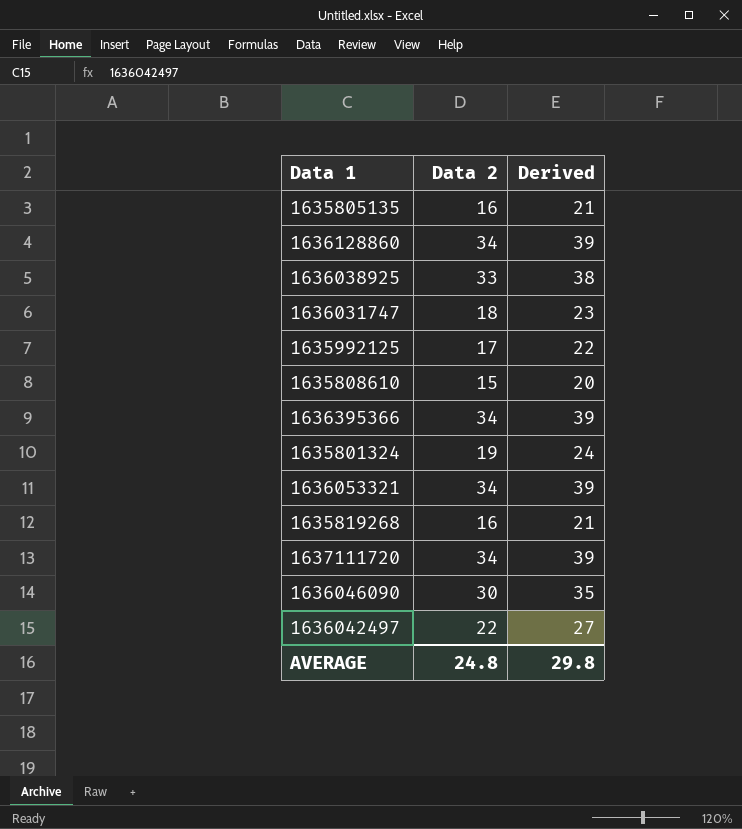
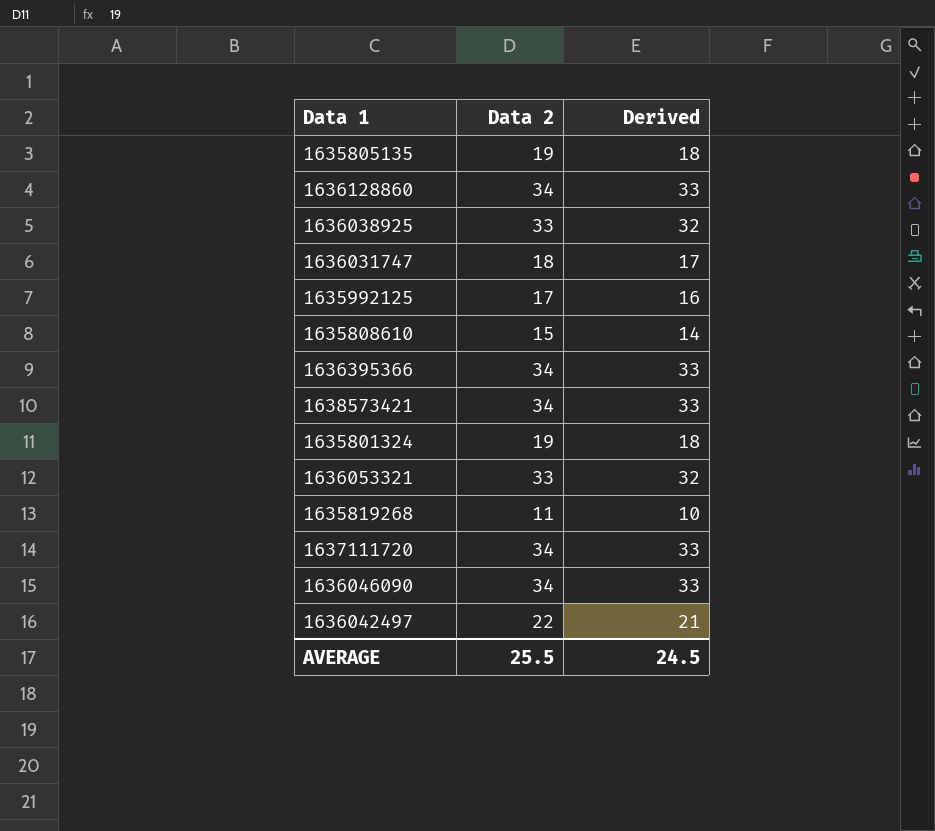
column Derived | formula: [Data 2] + 5 -> [Data 2] - 1
1635805135 | Data 2: 16 -> 19
row 1638573421: none -> 34 | 33
1636053321 | Data 2: 34 -> 33
1635819268 | Data 2: 16 -> 11
1636046090 | Data 2: 30 -> 34
AVERAGE | Data 2: 24.8 -> 25.5
AVERAGE | Derived: 29.8 -> 24.5

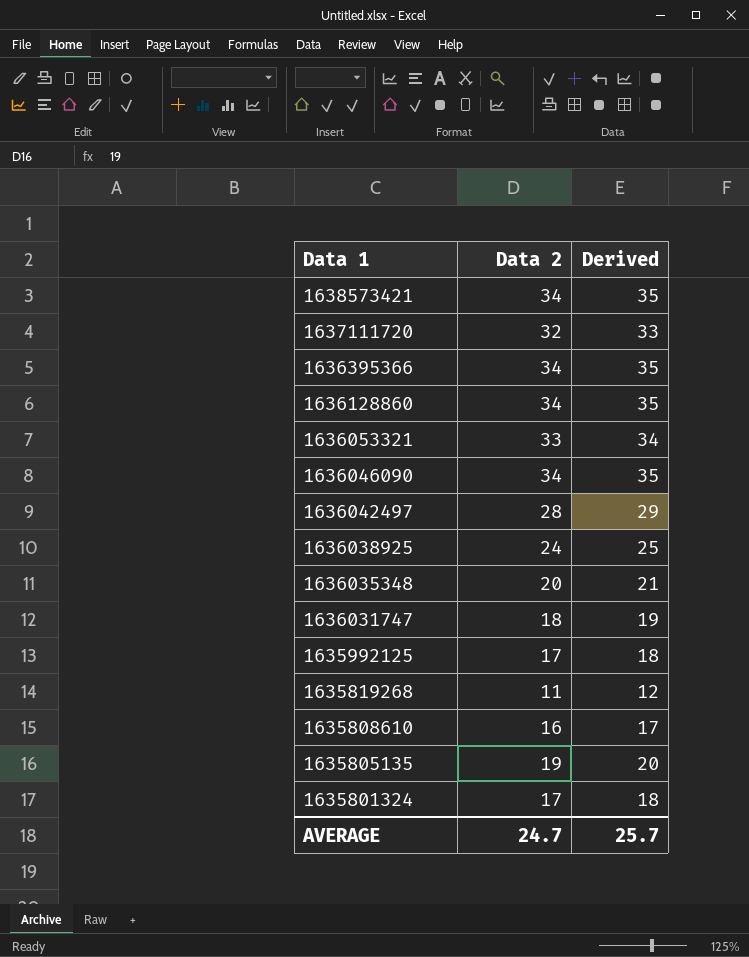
row order: none -> Data 1 descending
column Derived | formula: [Data 2] - 1 -> [Data 2] + 1
1637111720 | Data 2: 34 -> 32
1636042497 | Data 2: 22 -> 28
1636038925 | Data 2: 33 -> 24
row 1636035348: none -> 20 | 21
1635808610 | Data 2: 15 -> 16
1635801324 | Data 2: 19 -> 17
AVERAGE | Data 2: 25.5 -> 24.7
AVERAGE | Derived: 24.5 -> 25.7

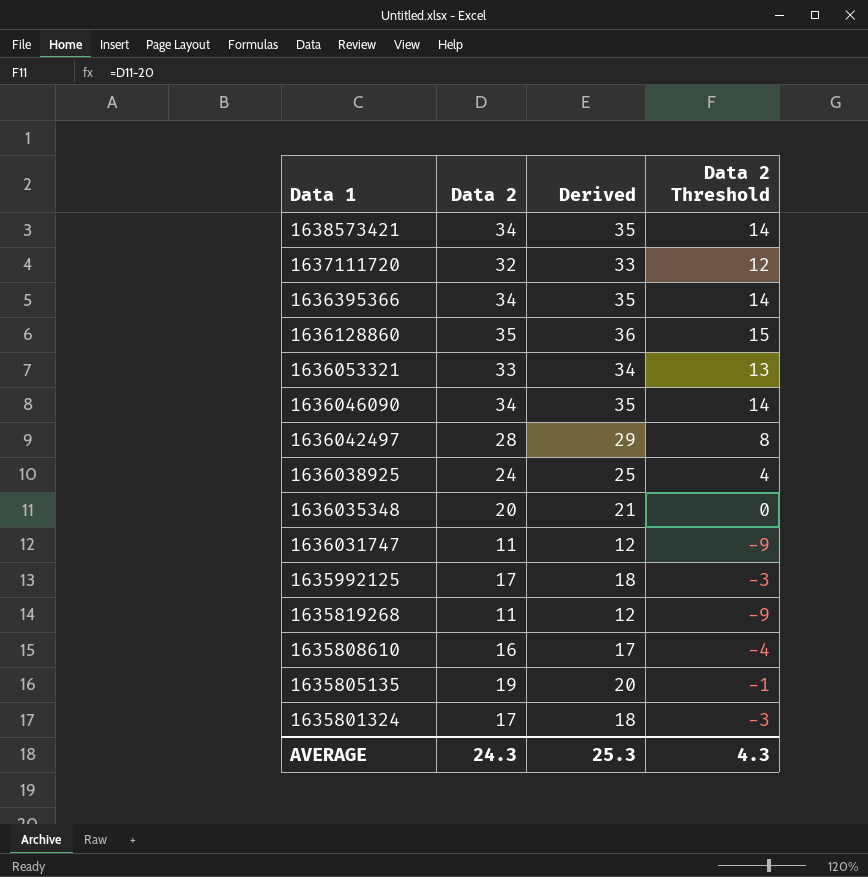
column Data 2 Threshold | formula: none -> [Data 2] - 20
1636128860 | Data 2: 34 -> 35
1636128860 | Derived: 35 -> 36
1636031747 | Data 2: 18 -> 11
1636031747 | Derived: 19 -> 12
AVERAGE | Data 2: 24.7 -> 24.3
AVERAGE | Derived: 25.7 -> 25.3

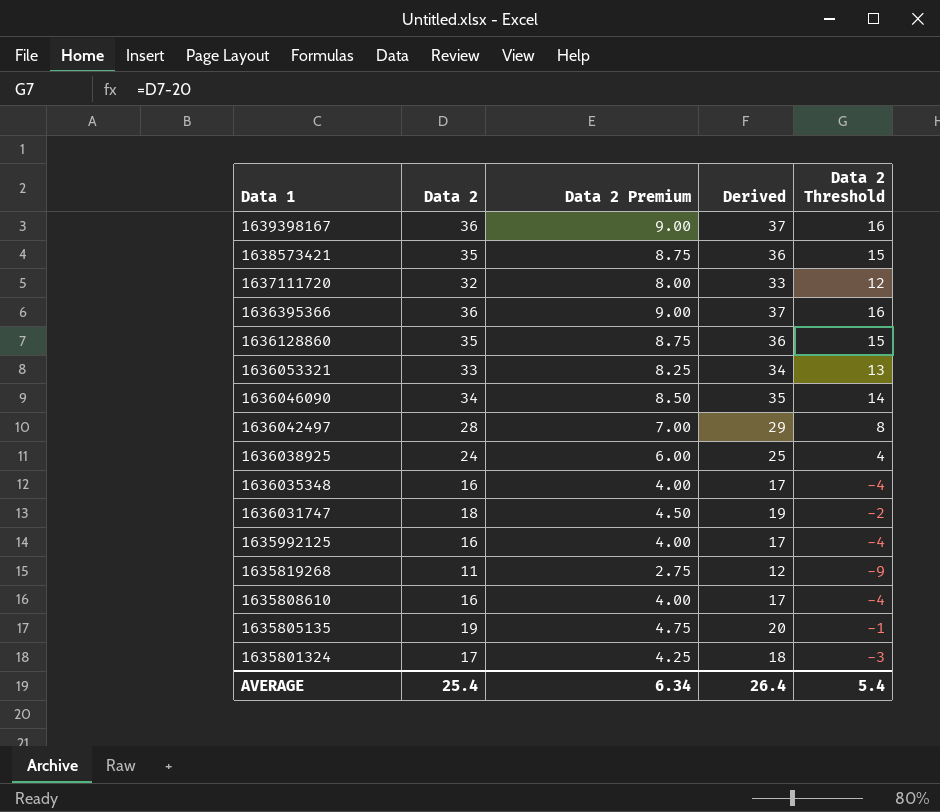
column Data 2 Premium | formula: none -> [Data 2] * 0.25
row 1639398167: none -> 36 | 9.00 | 37 | 16
1638573421 | Data 2: 34 -> 35
1638573421 | Derived: 35 -> 36
1638573421 | Data 2 Threshold: 14 -> 15
1636395366 | Data 2: 34 -> 36
1636395366 | Derived: 35 -> 37
1636395366 | Data 2 Threshold: 14 -> 16
1636035348 | Data 2: 20 -> 16
1636035348 | Derived: 21 -> 17
1636035348 | Data 2 Threshold: 0 -> -4
1636031747 | Data 2: 11 -> 18
1636031747 | Derived: 12 -> 19
1636031747 | Data 2 Threshold: -9 -> -2
1635992125 | Data 2: 17 -> 16
1635992125 | Derived: 18 -> 17
1635992125 | Data 2 Threshold: -3 -> -4
AVERAGE | Data 2: 24.3 -> 25.4
AVERAGE | Derived: 25.3 -> 26.4
AVERAGE | Data 2 Threshold: 4.3 -> 5.4

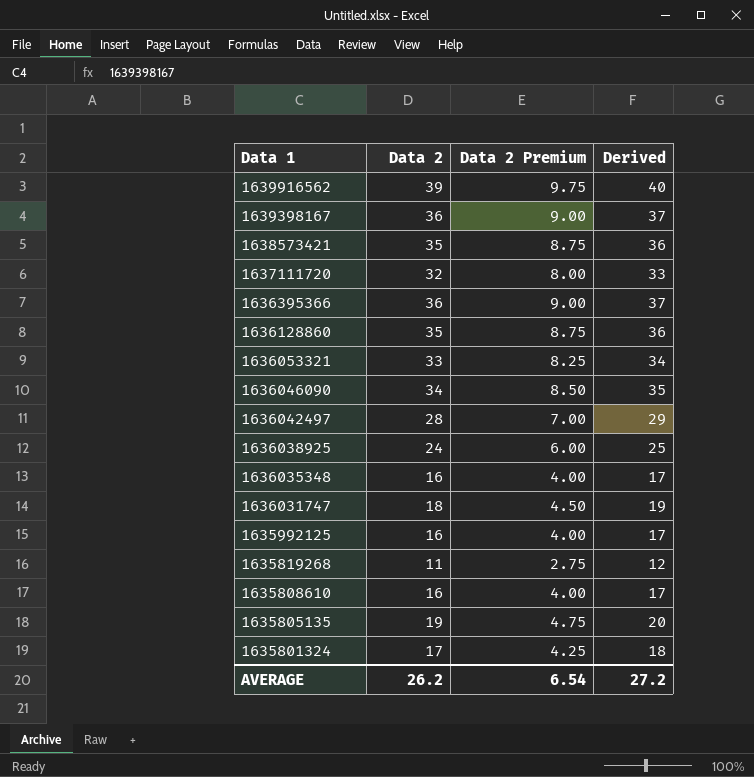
column Data 2 Threshold | formula: [Data 2] - 20 -> none
row 1639916562: none -> 39 | 9.75 | 40
AVERAGE | Data 2: 25.4 -> 26.2
AVERAGE | Data 2 Premium: 6.34 -> 6.54
AVERAGE | Derived: 26.4 -> 27.2

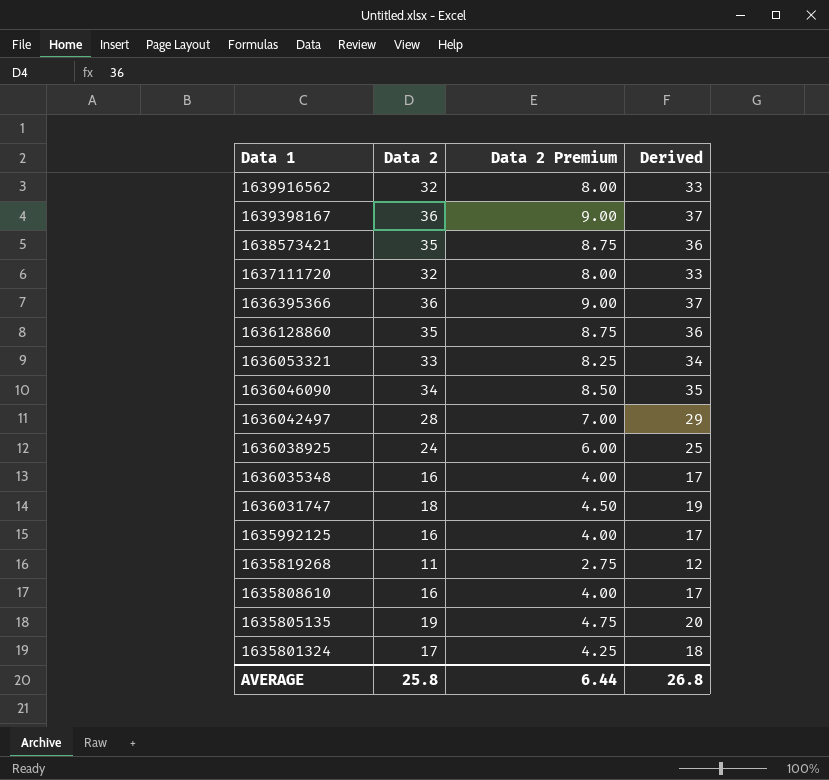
1639916562 | Data 2: 39 -> 32
1639916562 | Data 2 Premium: 9.75 -> 8.00
1639916562 | Derived: 40 -> 33
AVERAGE | Data 2: 26.2 -> 25.8
AVERAGE | Data 2 Premium: 6.54 -> 6.44
AVERAGE | Derived: 27.2 -> 26.8

